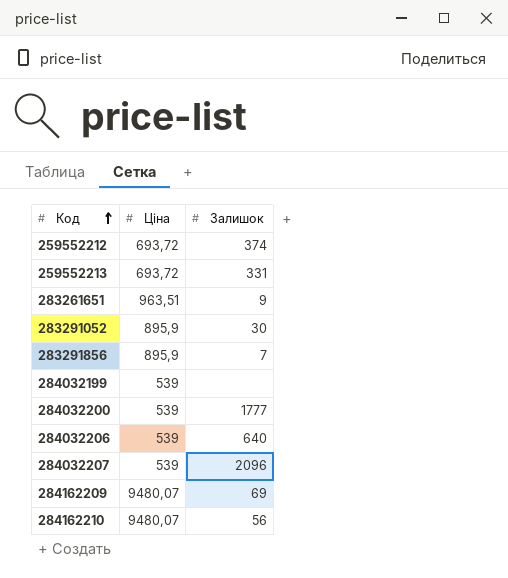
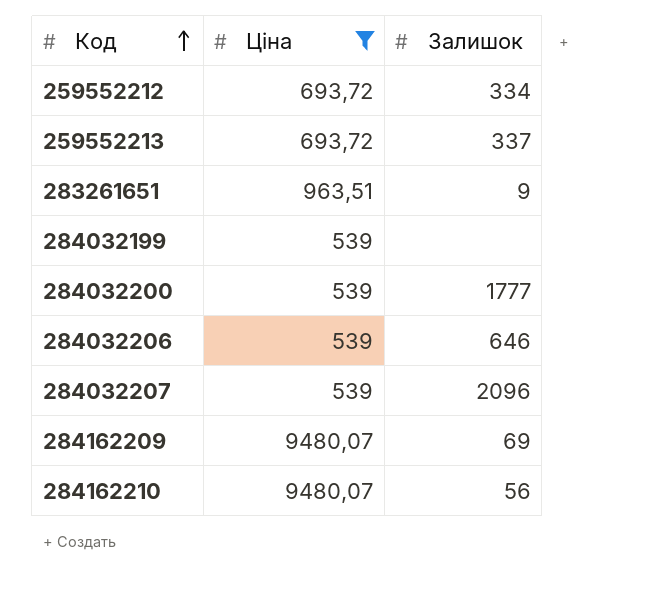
filter: none -> Ціна != 895,9
259552212 | Залишок: 374 -> 334
259552213 | Залишок: 331 -> 337
284032206 | Залишок: 640 -> 646

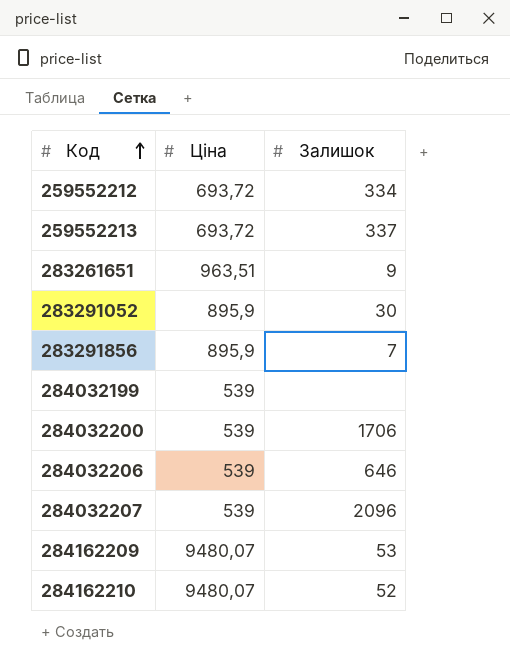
filter: Ціна != 895,9 -> none
284032200 | Залишок: 1777 -> 1706
284162209 | Залишок: 69 -> 53
284162210 | Залишок: 56 -> 52

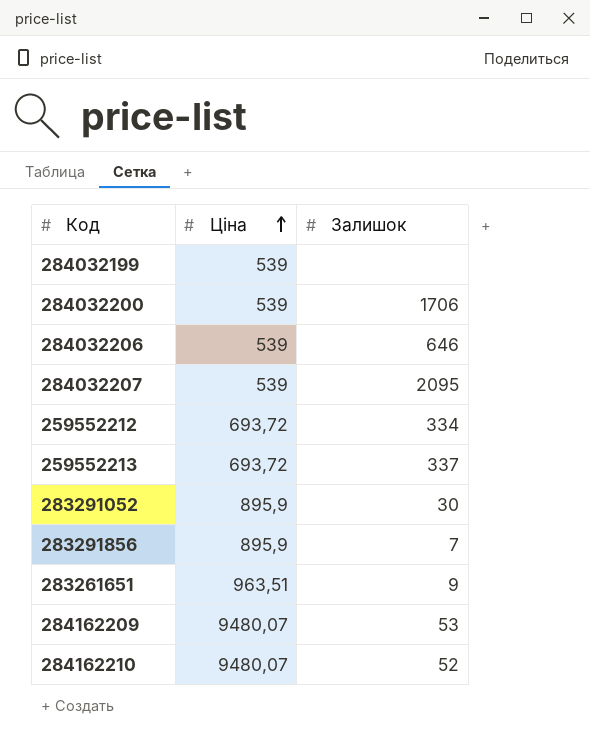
row order: Код ascending -> Ціна ascending
284032207 | Залишок: 2096 -> 2095

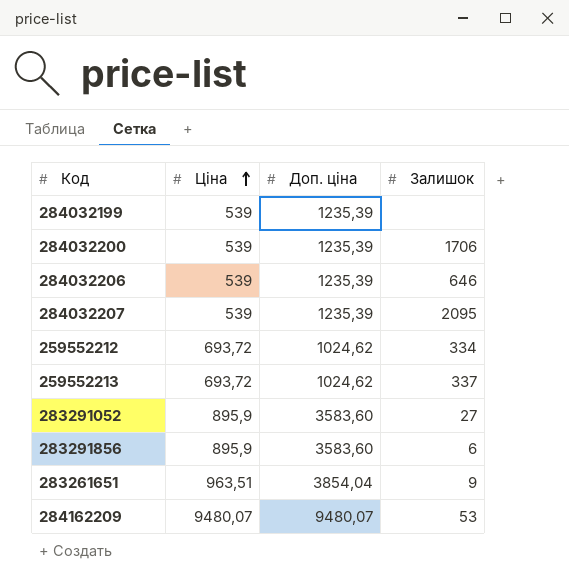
column Доп. ціна | position: none -> 3
row 284162210: 9480,07 | 52 -> none
283291052 | Залишок: 30 -> 27
283291856 | Залишок: 7 -> 6

